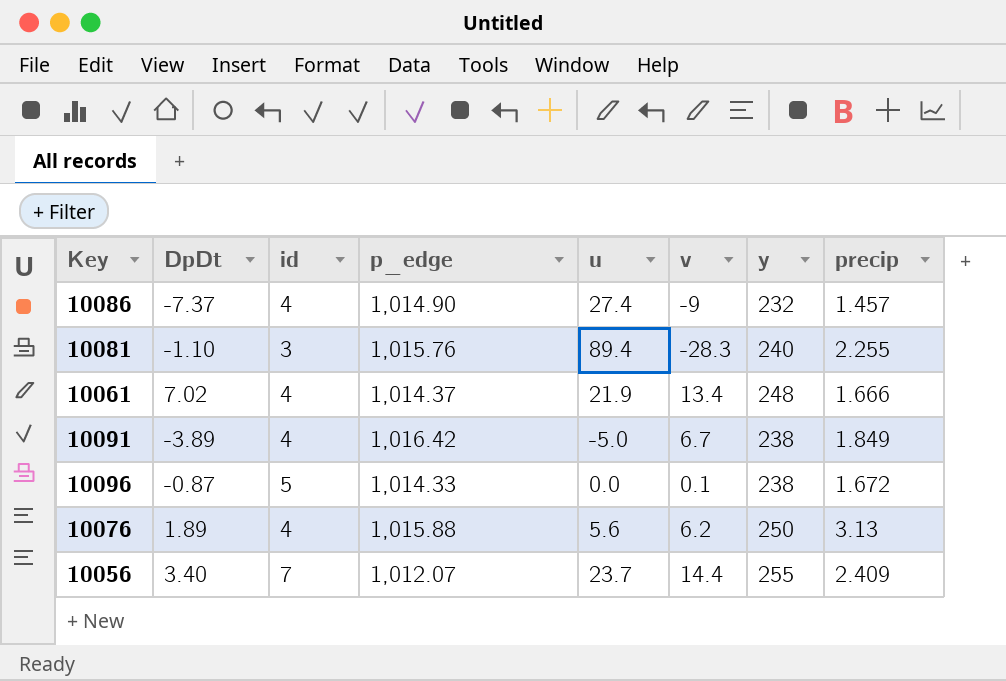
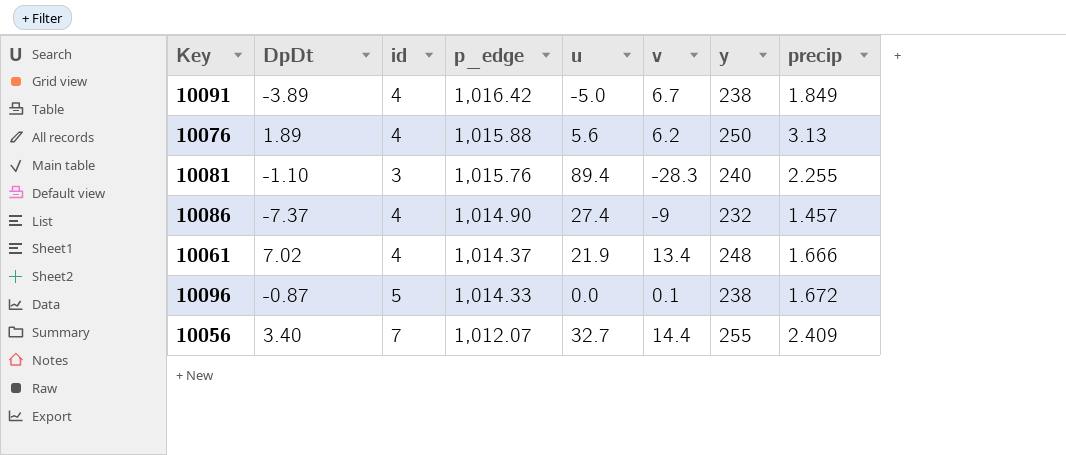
row order: none -> p_edge descending
10056 | u: 23.7 -> 32.7

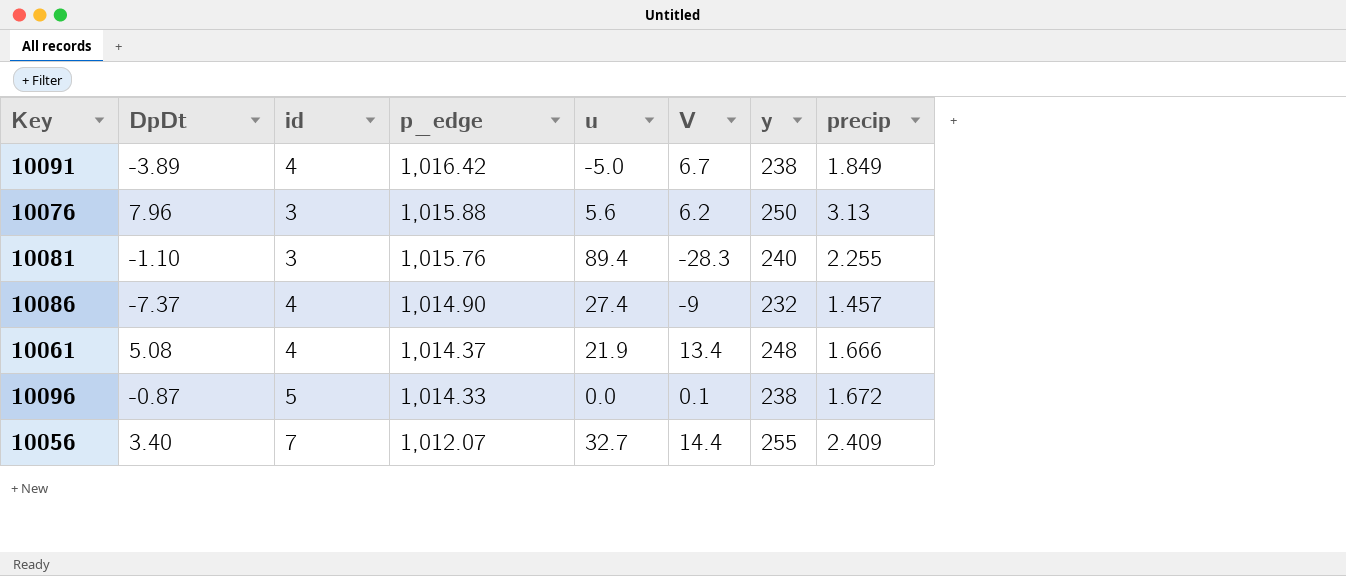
column name: v -> V
10076 | DpDt: 1.89 -> 7.96
10076 | id: 4 -> 3
10061 | DpDt: 7.02 -> 5.08

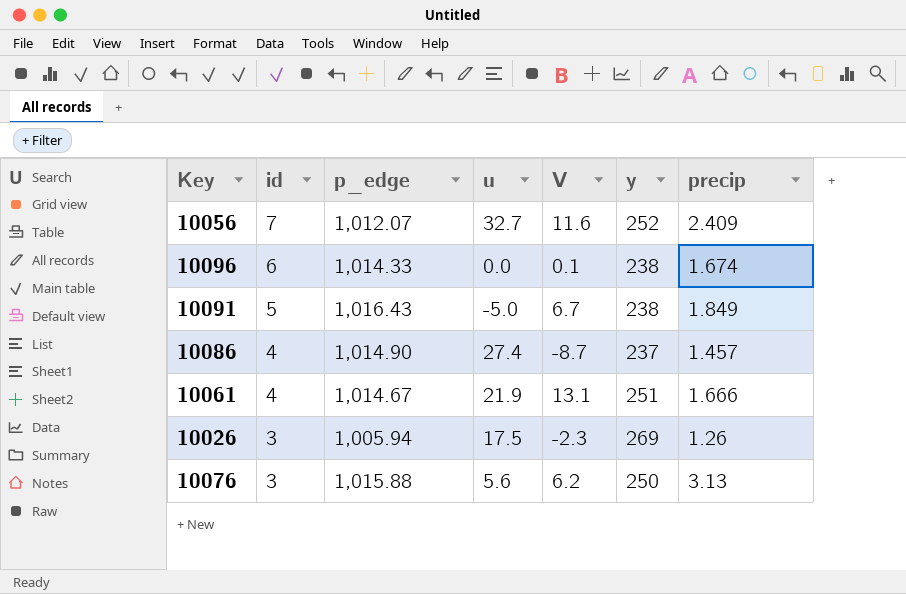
row order: p_edge descending -> id descending
column DpDt | position: 2 -> none
row 10081: -1.10 | 3 | 1,015.76 | 89.4 | -28.3 | 240 | 2.255 -> none
10056 | V: 14.4 -> 11.6
10056 | y: 255 -> 252
10096 | id: 5 -> 6
10096 | precip: 1.672 -> 1.674
10091 | id: 4 -> 5
10091 | p_edge: 1,016.42 -> 1,016.43
10086 | V: -9 -> -8.7
10086 | y: 232 -> 237
10061 | p_edge: 1,014.37 -> 1,014.67
10061 | V: 13.4 -> 13.1
10061 | y: 248 -> 251
row 10026: none -> 3 | 1,005.94 | 17.5 | -2.3 | 269 | 1.26

